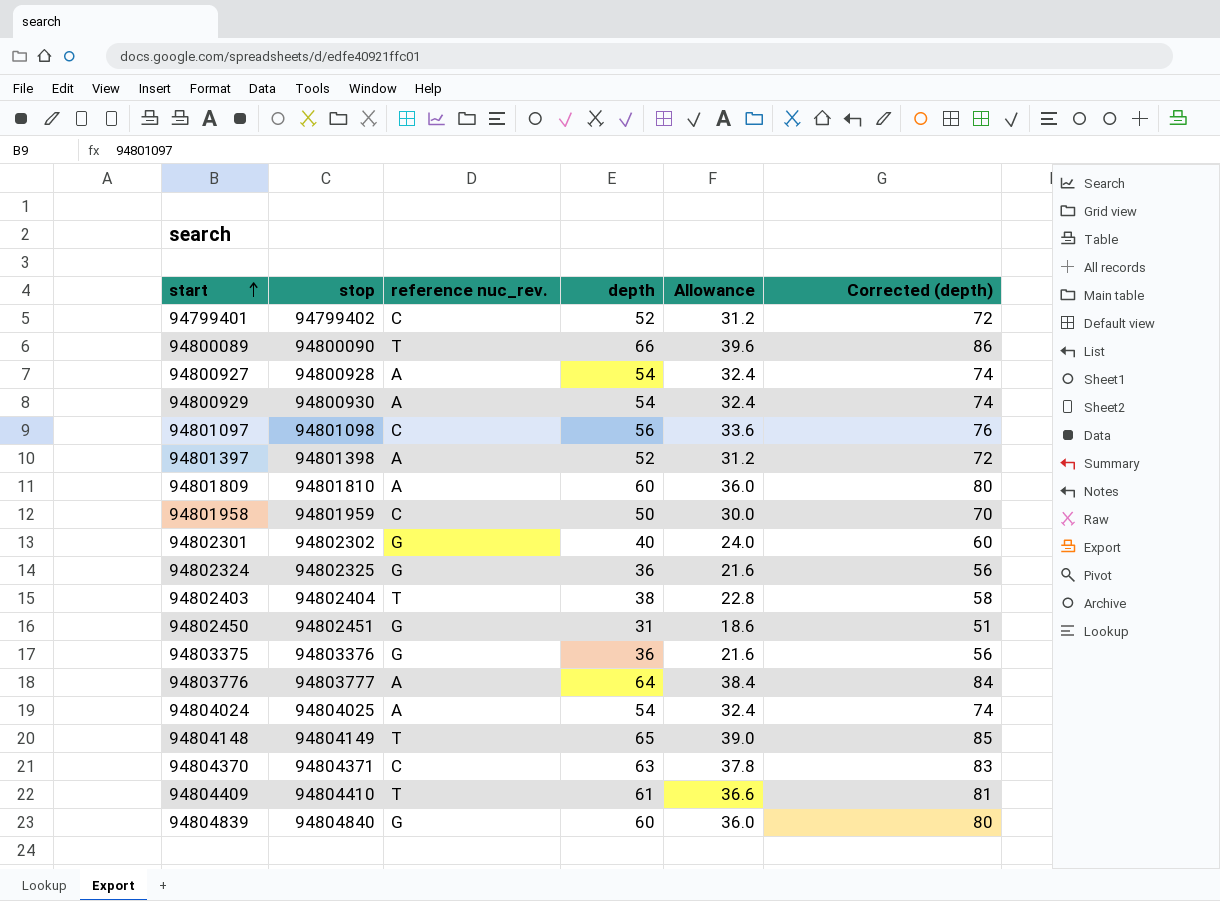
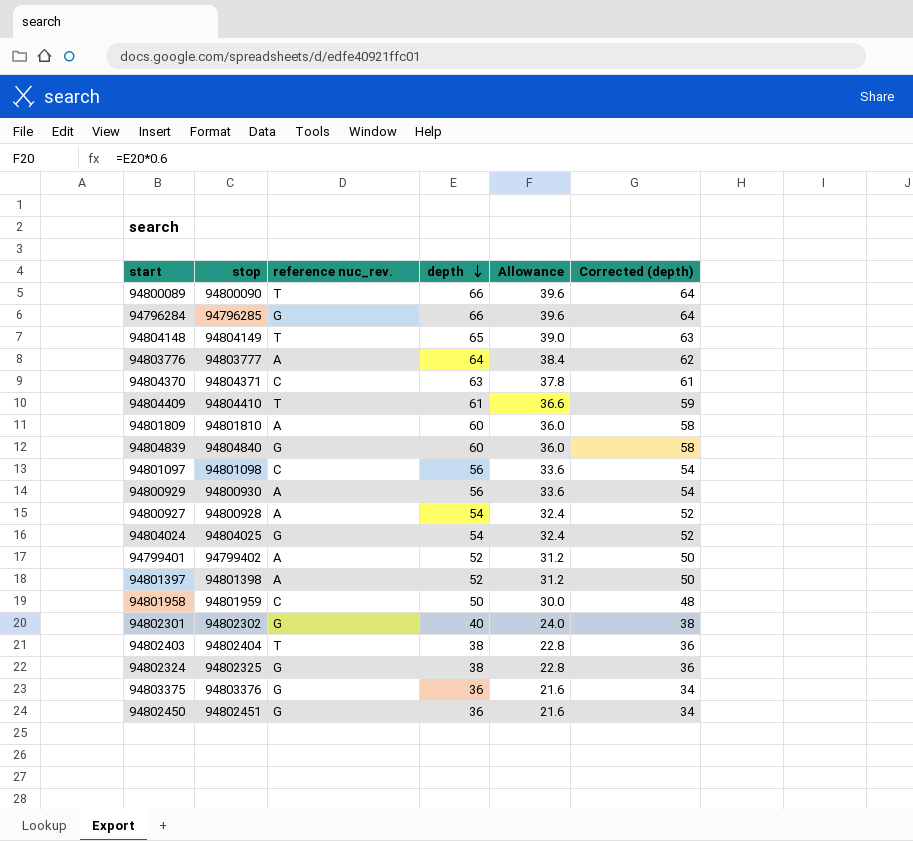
row order: start ascending -> depth descending
column Corrected (depth) | formula: [depth] + 20 -> [depth] - 2
row 94796284: none -> 94796285 | G | 66 | 39.6 | 64
94800929 | depth: 54 -> 56
94800929 | Allowance: 32.4 -> 33.6
94804024 | reference nuc_rev.: A -> G
94799401 | reference nuc_rev.: C -> A
94802324 | depth: 36 -> 38
94802324 | Allowance: 21.6 -> 22.8
94802450 | depth: 31 -> 36
94802450 | Allowance: 18.6 -> 21.6

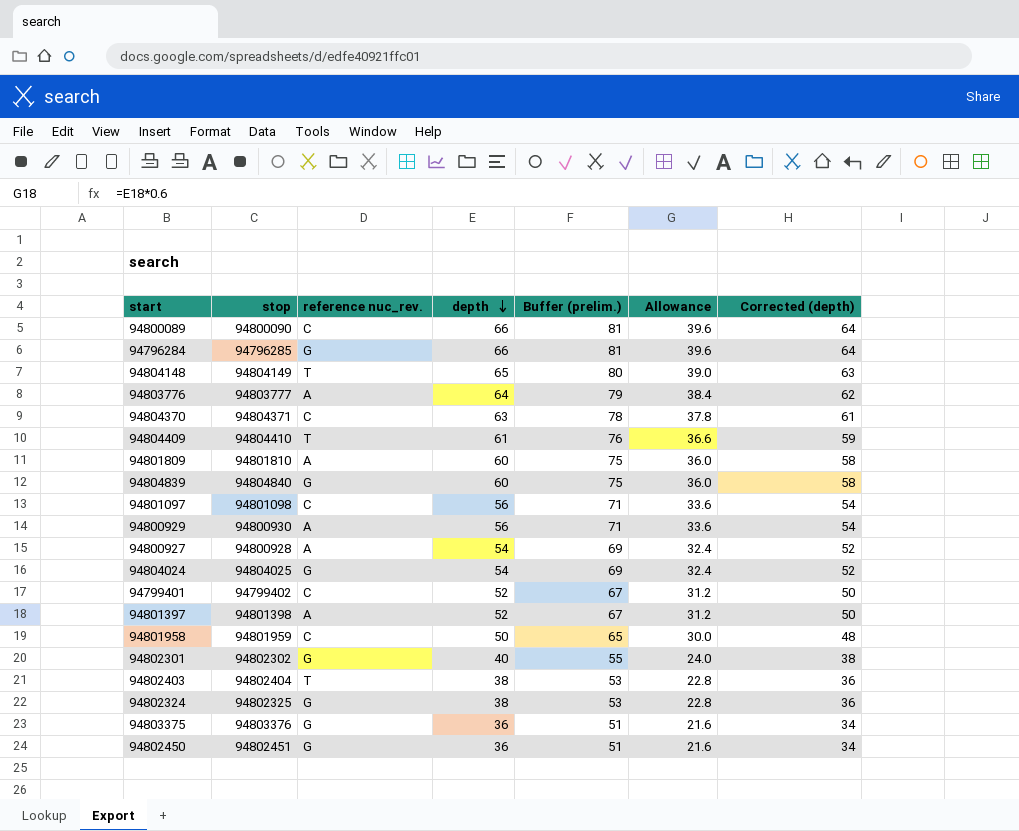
column Buffer (prelim.) | formula: none -> [depth] + 15
94800089 | reference nuc_rev.: T -> C
94799401 | reference nuc_rev.: A -> C

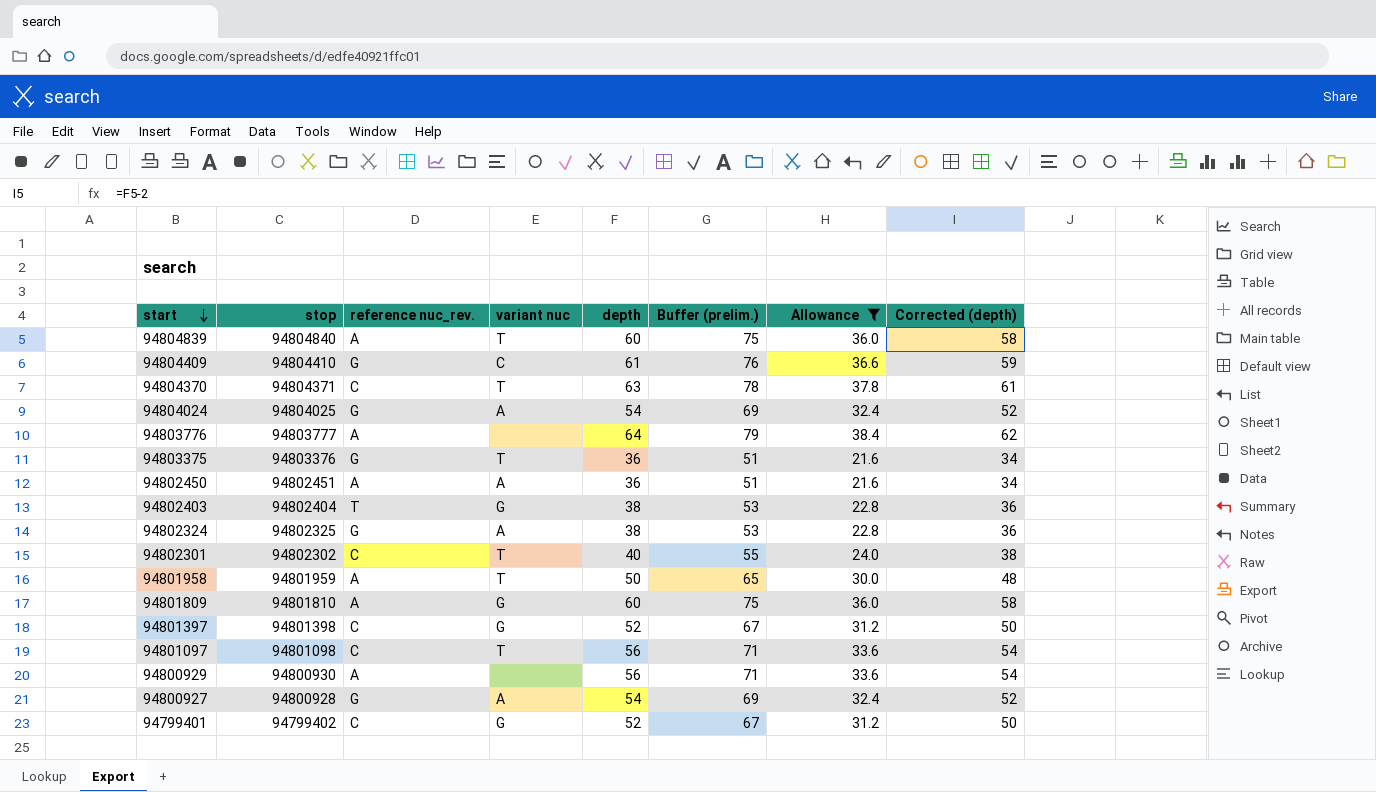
filter: none -> Allowance <= 38.4
row order: depth descending -> start descending
column variant nuc | position: none -> 4
94804839 | reference nuc_rev.: G -> A
94804409 | reference nuc_rev.: T -> G
94802450 | reference nuc_rev.: G -> A
94802301 | reference nuc_rev.: G -> C
94801958 | reference nuc_rev.: C -> A
94801397 | reference nuc_rev.: A -> C
94800927 | reference nuc_rev.: A -> G

